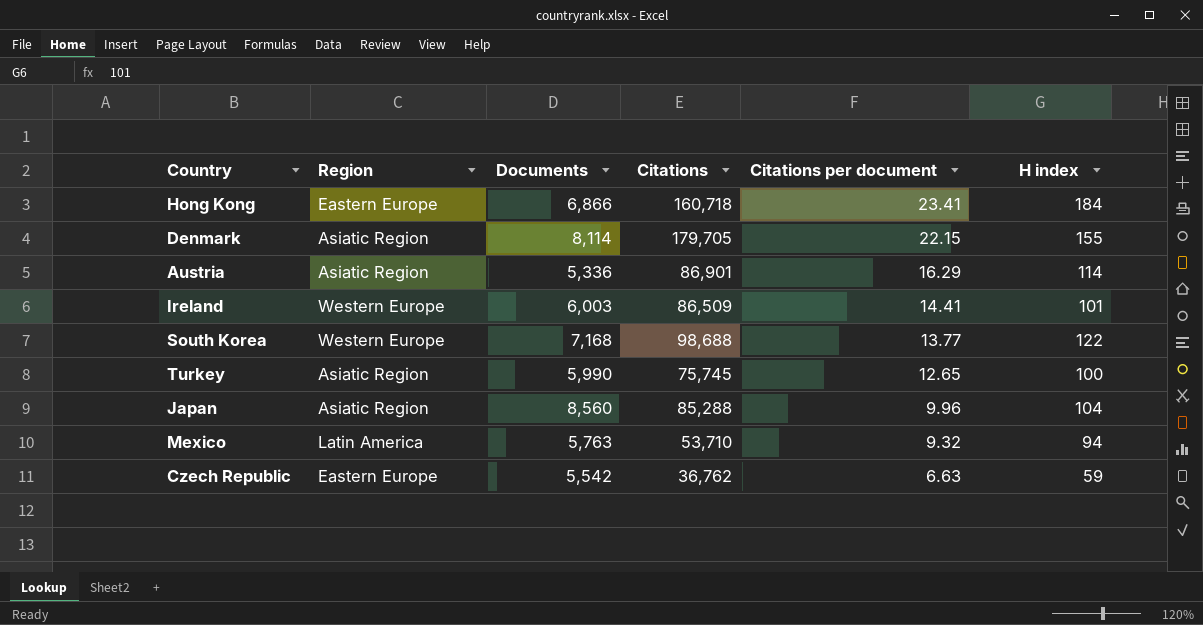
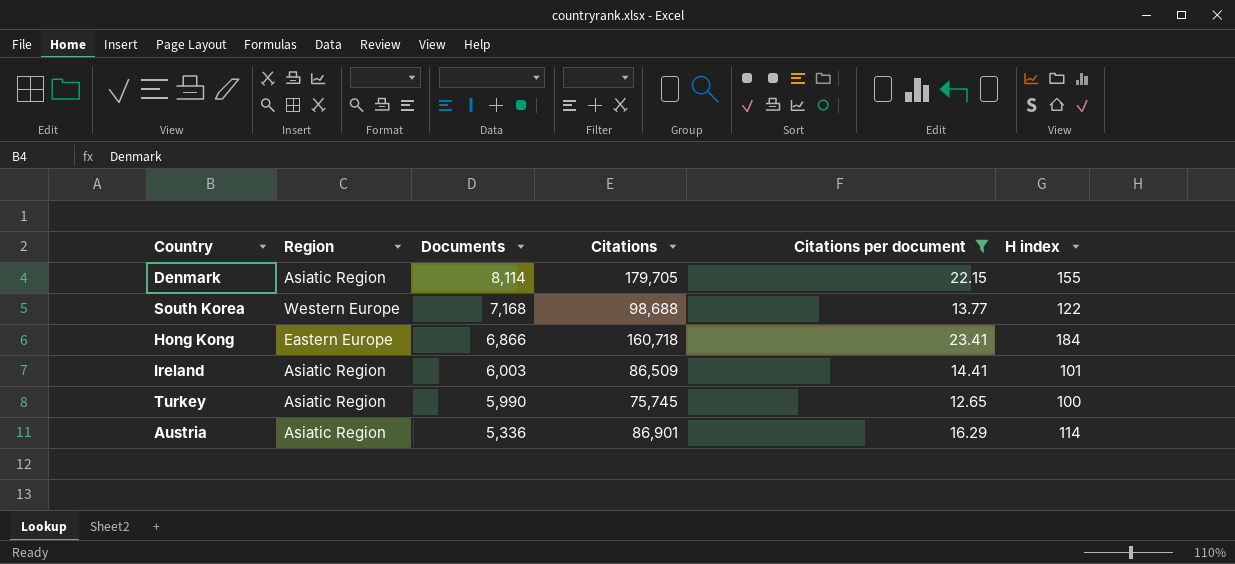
filter: none -> Citations per document >= 12.65
row order: Citations per document descending -> Documents descending
Ireland | Region: Western Europe -> Asiatic Region

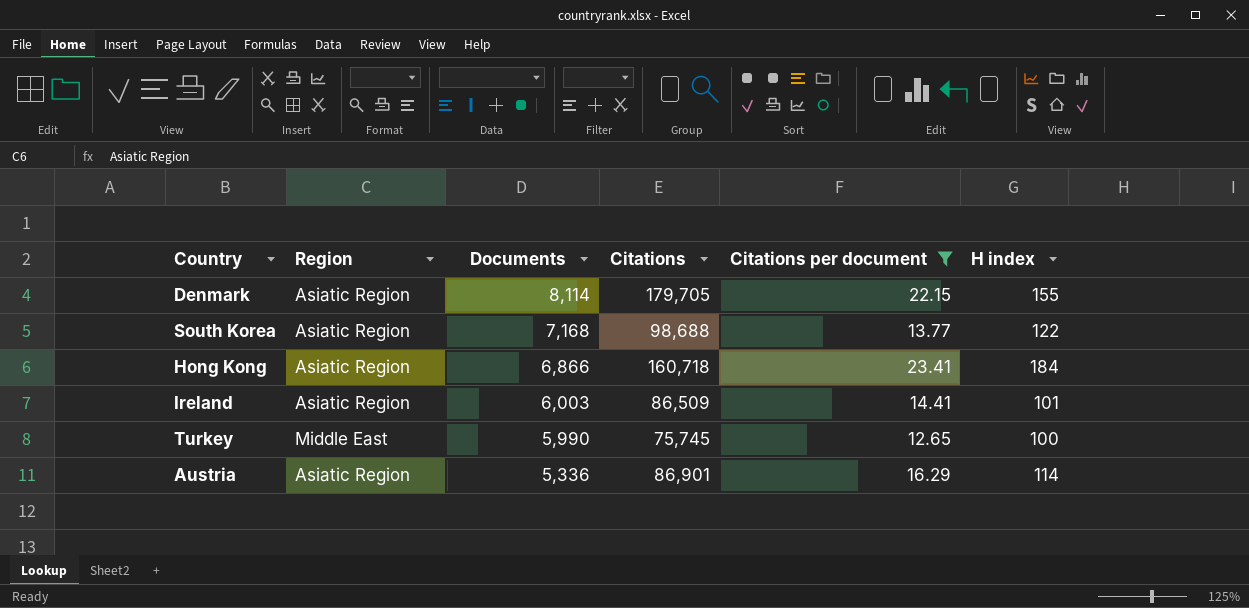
South Korea | Region: Western Europe -> Asiatic Region
Hong Kong | Region: Eastern Europe -> Asiatic Region
Turkey | Region: Asiatic Region -> Middle East

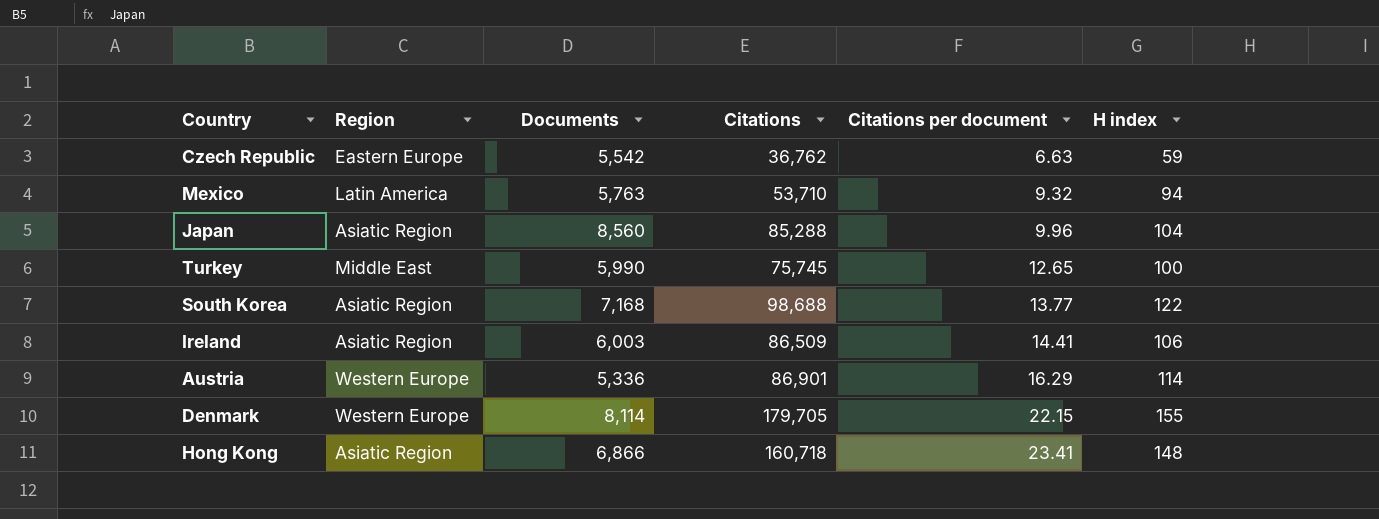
filter: Citations per document >= 12.65 -> none
row order: Documents descending -> Citations per document ascending
Ireland | H index: 101 -> 106
Austria | Region: Asiatic Region -> Western Europe
Denmark | Region: Asiatic Region -> Western Europe
Hong Kong | H index: 184 -> 148

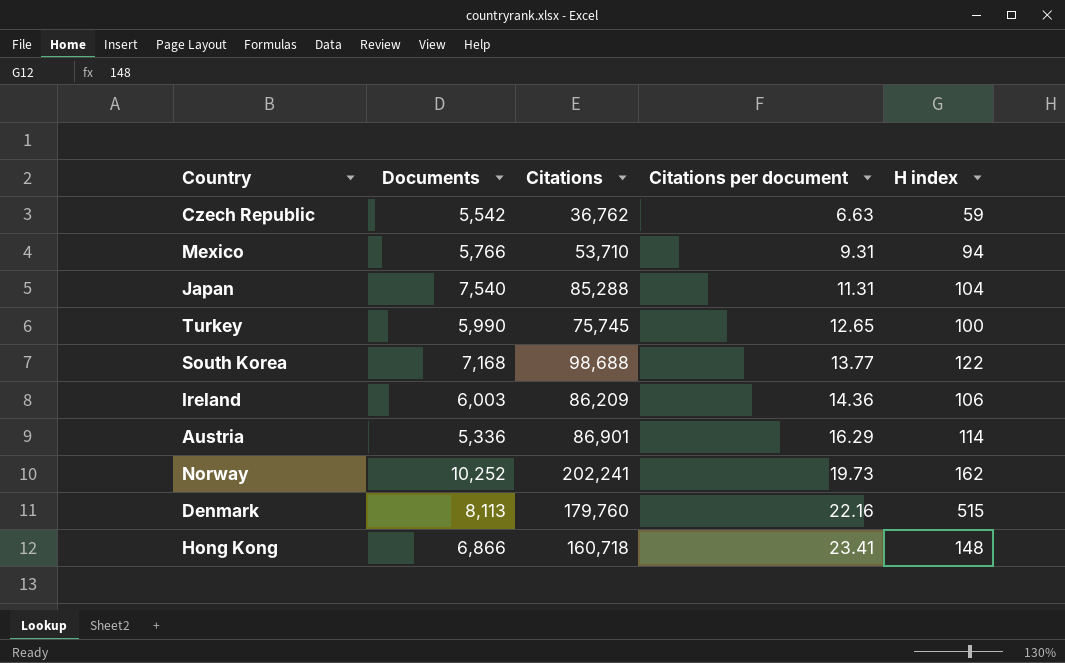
column Region | position: 2 -> none
Mexico | Documents: 5,763 -> 5,766
Mexico | Citations per document: 9.32 -> 9.31
Japan | Documents: 8,560 -> 7,540
Japan | Citations per document: 9.96 -> 11.31
Ireland | Citations: 86,509 -> 86,209
Ireland | Citations per document: 14.41 -> 14.36
row Norway: none -> 10,252 | 202,241 | 19.73 | 162
Denmark | Documents: 8,114 -> 8,113
Denmark | Citations: 179,705 -> 179,760
Denmark | Citations per document: 22.15 -> 22.16
Denmark | H index: 155 -> 515

